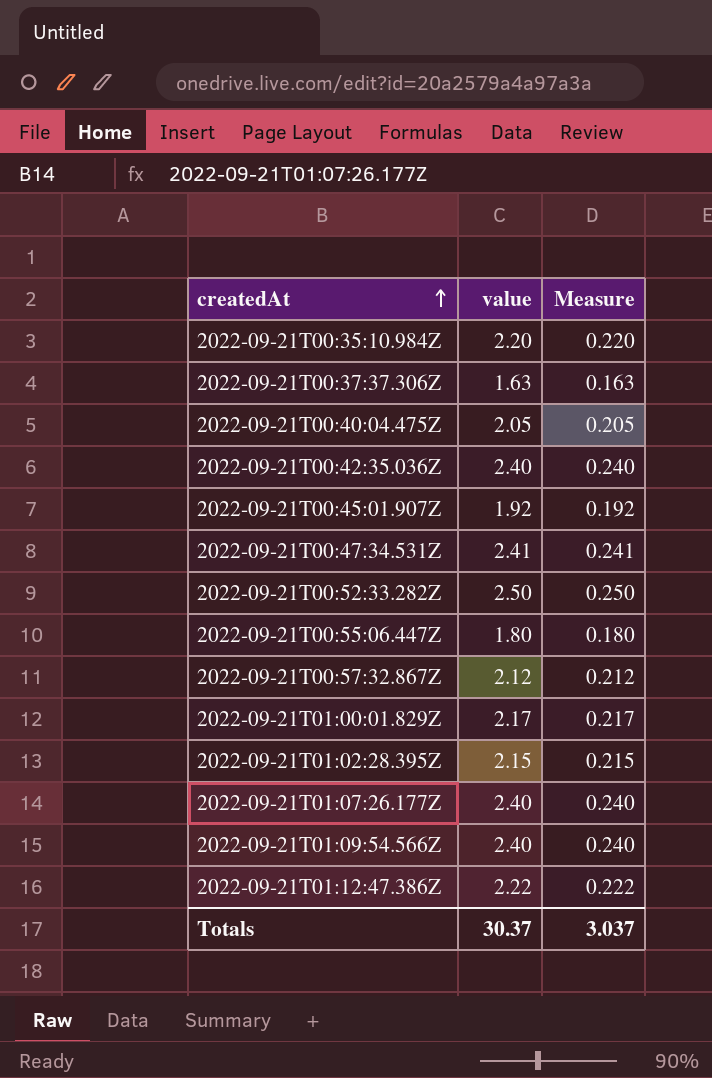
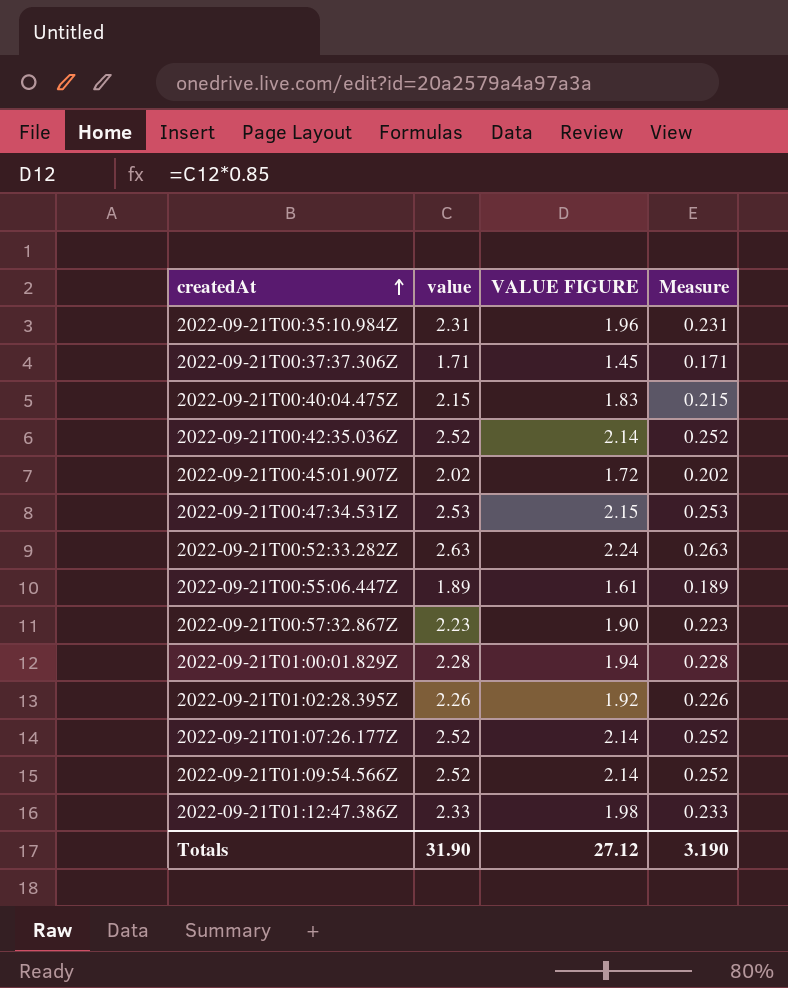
column VALUE FIGURE | formula: none -> [value] * 0.85
2022-09-21T00:35:10.984Z | value: 2.20 -> 2.31
2022-09-21T00:35:10.984Z | Measure: 0.220 -> 0.231
2022-09-21T00:37:37.306Z | value: 1.63 -> 1.71
2022-09-21T00:37:37.306Z | Measure: 0.163 -> 0.171
2022-09-21T00:40:04.475Z | value: 2.05 -> 2.15
2022-09-21T00:40:04.475Z | Measure: 0.205 -> 0.215
2022-09-21T00:42:35.036Z | value: 2.40 -> 2.52
2022-09-21T00:42:35.036Z | Measure: 0.240 -> 0.252
2022-09-21T00:45:01.907Z | value: 1.92 -> 2.02
2022-09-21T00:45:01.907Z | Measure: 0.192 -> 0.202
2022-09-21T00:47:34.531Z | value: 2.41 -> 2.53
2022-09-21T00:47:34.531Z | Measure: 0.241 -> 0.253
2022-09-21T00:52:33.282Z | value: 2.50 -> 2.63
2022-09-21T00:52:33.282Z | Measure: 0.250 -> 0.263
2022-09-21T00:55:06.447Z | value: 1.80 -> 1.89
2022-09-21T00:55:06.447Z | Measure: 0.180 -> 0.189
2022-09-21T00:57:32.867Z | value: 2.12 -> 2.23
2022-09-21T00:57:32.867Z | Measure: 0.212 -> 0.223
2022-09-21T01:00:01.829Z | value: 2.17 -> 2.28
2022-09-21T01:00:01.829Z | Measure: 0.217 -> 0.228
2022-09-21T01:02:28.395Z | value: 2.15 -> 2.26
2022-09-21T01:02:28.395Z | Measure: 0.215 -> 0.226
2022-09-21T01:07:26.177Z | value: 2.40 -> 2.52
2022-09-21T01:07:26.177Z | Measure: 0.240 -> 0.252
2022-09-21T01:09:54.566Z | value: 2.40 -> 2.52
2022-09-21T01:09:54.566Z | Measure: 0.240 -> 0.252
2022-09-21T01:12:47.386Z | value: 2.22 -> 2.33
2022-09-21T01:12:47.386Z | Measure: 0.222 -> 0.233
Totals | value: 30.37 -> 31.90
Totals | Measure: 3.037 -> 3.190

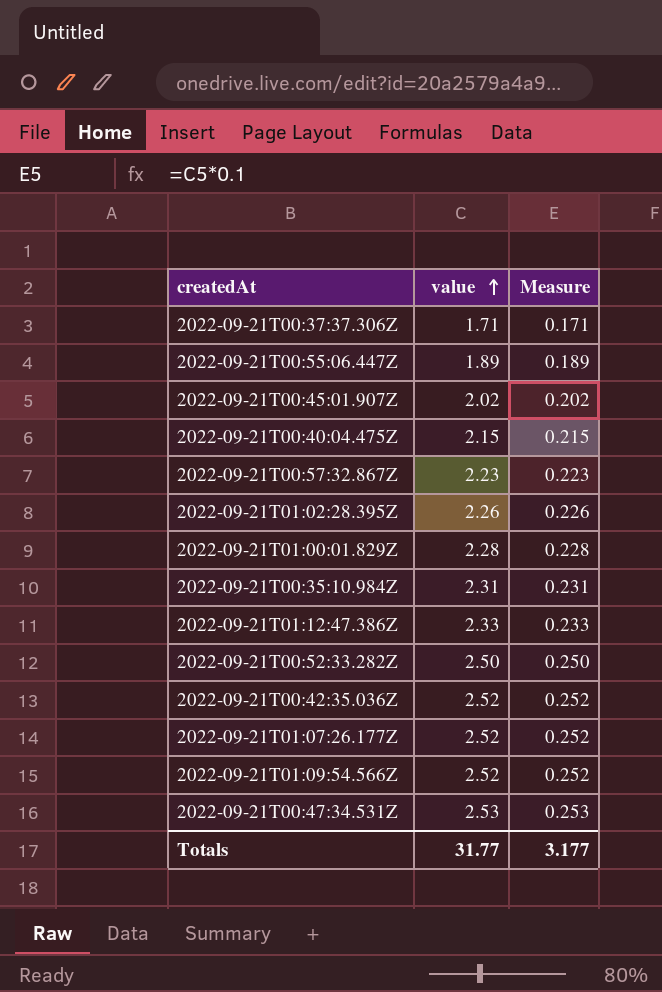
row order: createdAt ascending -> value ascending
column VALUE FIGURE | formula: [value] * 0.85 -> none
2022-09-21T00:52:33.282Z | value: 2.63 -> 2.50
2022-09-21T00:52:33.282Z | Measure: 0.263 -> 0.250
Totals | value: 31.90 -> 31.77
Totals | Measure: 3.190 -> 3.177

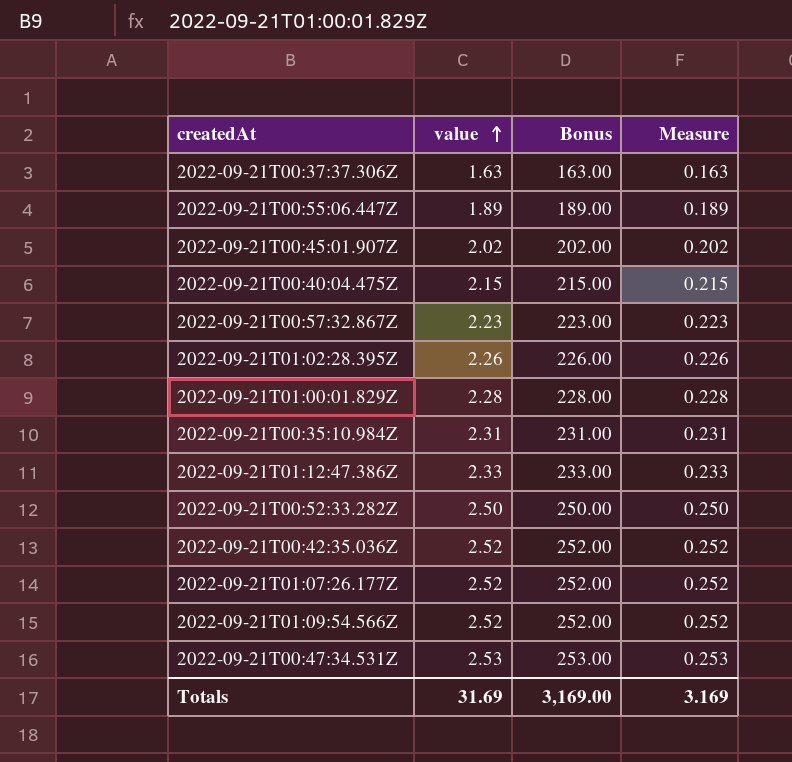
column Bonus | formula: none -> [value] * 100
2022-09-21T00:37:37.306Z | value: 1.71 -> 1.63
2022-09-21T00:37:37.306Z | Measure: 0.171 -> 0.163
Totals | value: 31.77 -> 31.69
Totals | Measure: 3.177 -> 3.169

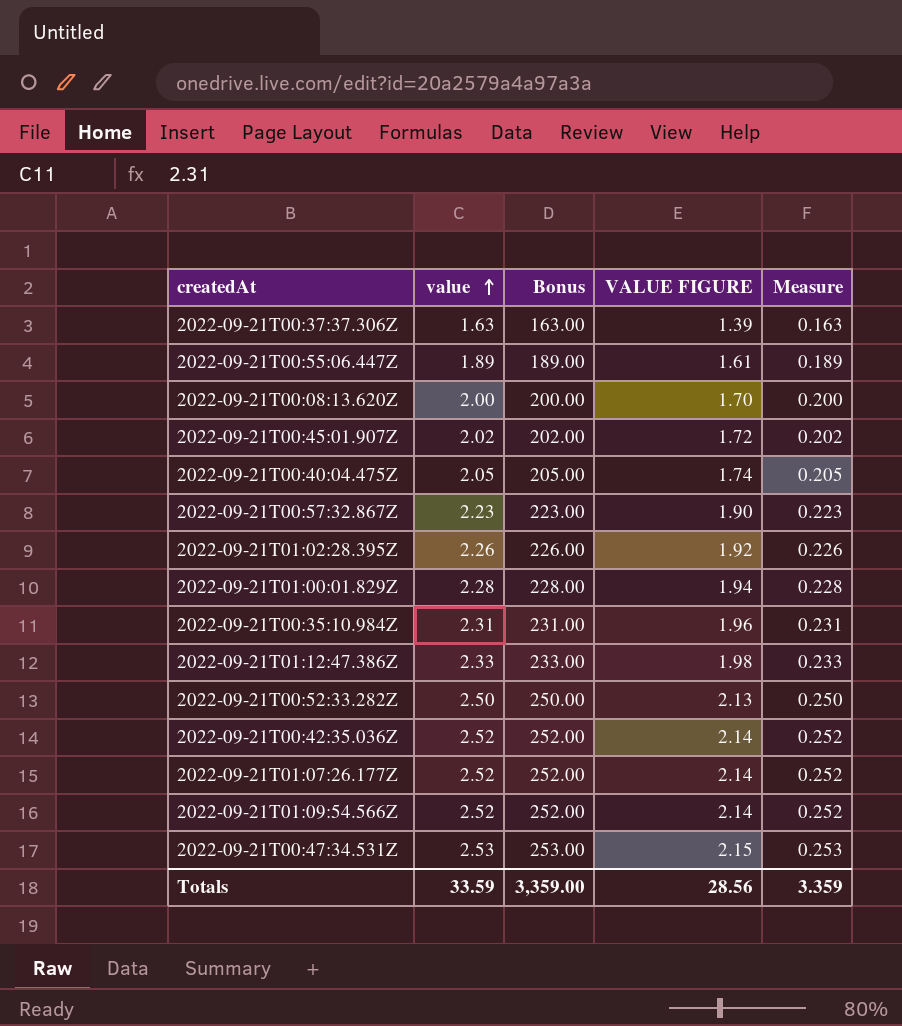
column VALUE FIGURE | formula: none -> [value] * 0.85
row 2022-09-21T00:08:13.620Z: none -> 2.00 | 200.00 | 1.70 | 0.200
2022-09-21T00:40:04.475Z | value: 2.15 -> 2.05
2022-09-21T00:40:04.475Z | Bonus: 215.00 -> 205.00
2022-09-21T00:40:04.475Z | Measure: 0.215 -> 0.205
Totals | value: 31.69 -> 33.59
Totals | Bonus: 3,169.00 -> 3,359.00
Totals | Measure: 3.169 -> 3.359

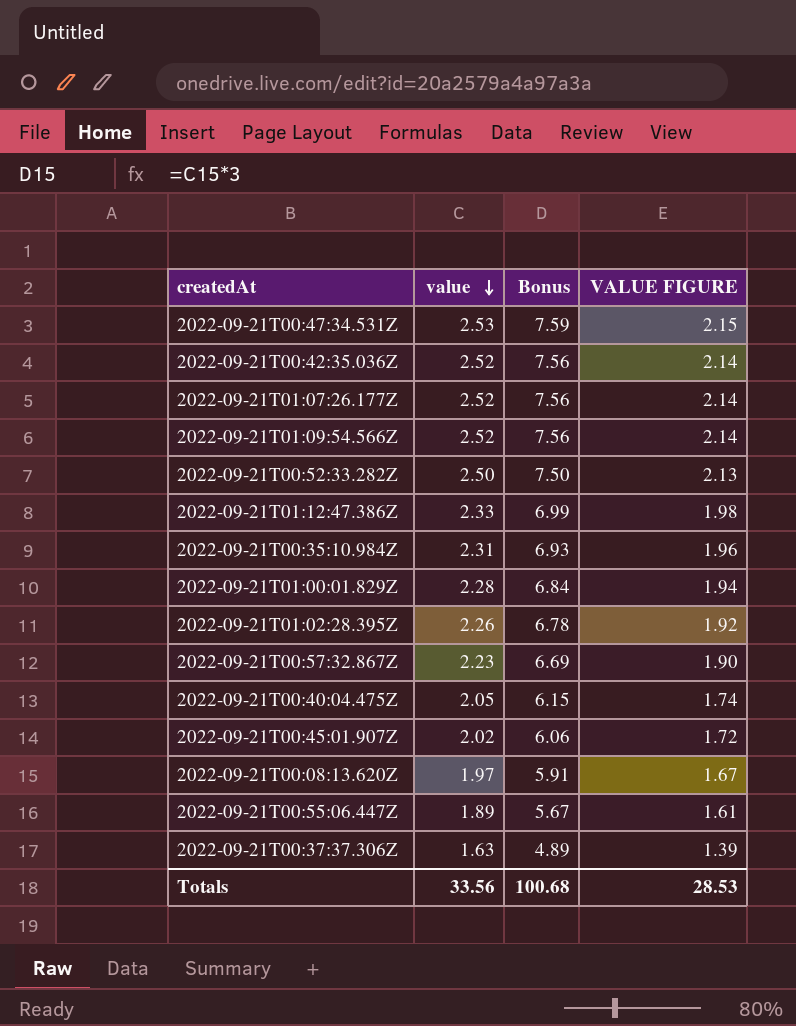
row order: value ascending -> value descending
column Measure | formula: [value] * 0.1 -> none
column Bonus | formula: [value] * 100 -> [value] * 3
2022-09-21T00:08:13.620Z | value: 2.00 -> 1.97
2022-09-21T00:08:13.620Z | VALUE FIGURE: 1.70 -> 1.67
Totals | value: 33.59 -> 33.56
Totals | Bonus: 3,359.00 -> 100.68
Totals | VALUE FIGURE: 28.56 -> 28.53

